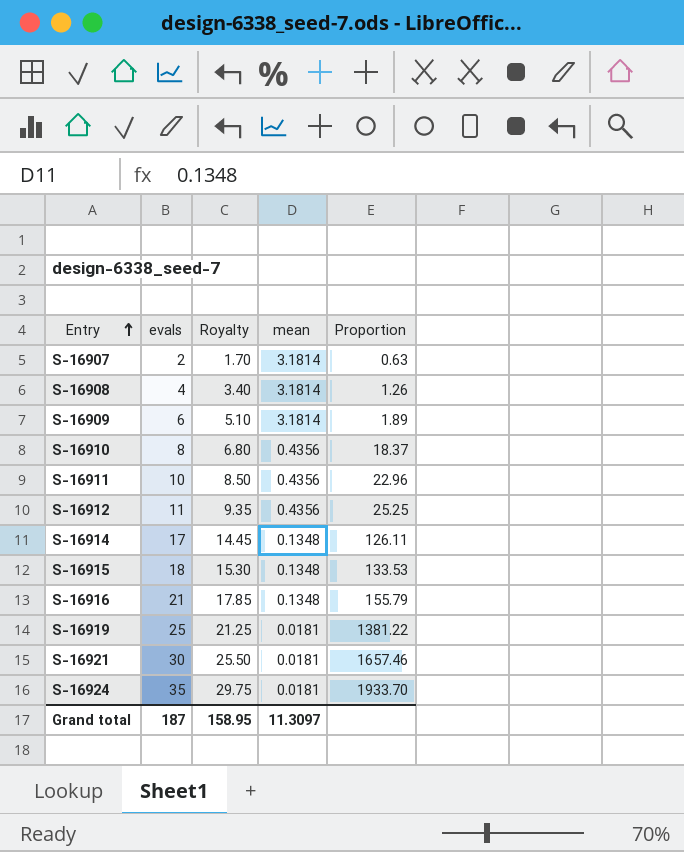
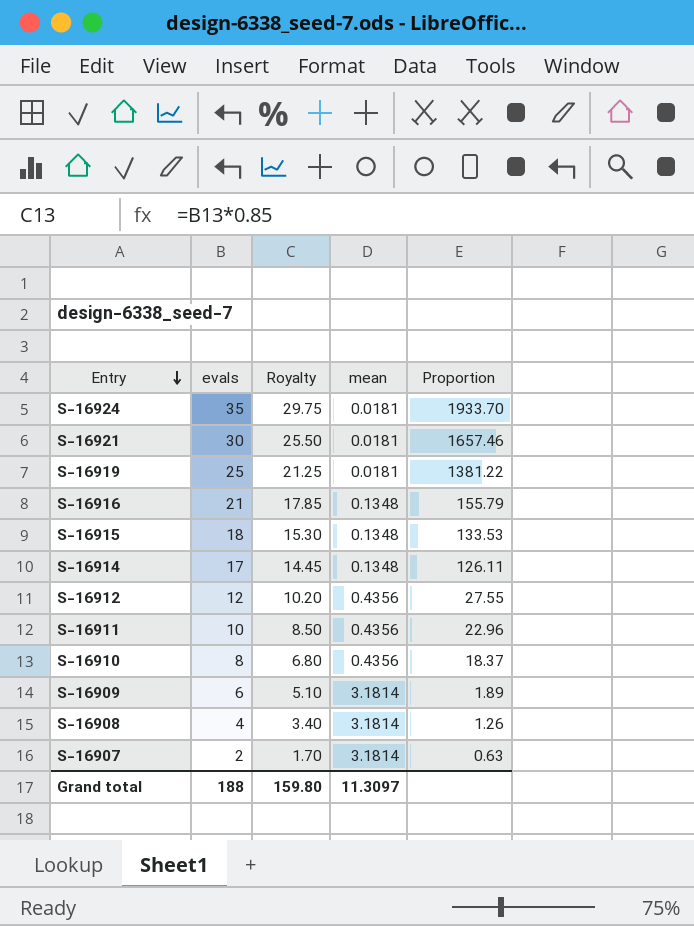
row order: Entry ascending -> Entry descending
S-16912 | evals: 11 -> 12
S-16912 | Royalty: 9.35 -> 10.20
S-16912 | Proportion: 25.25 -> 27.55
Grand total | evals: 187 -> 188
Grand total | Royalty: 158.95 -> 159.80

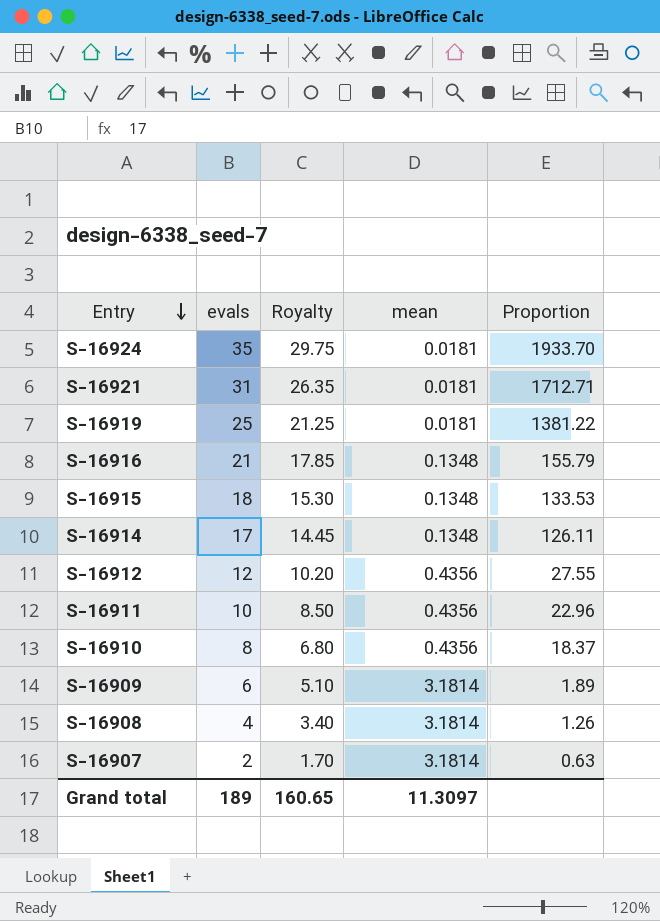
S-16921 | evals: 30 -> 31
S-16921 | Royalty: 25.50 -> 26.35
S-16921 | Proportion: 1657.46 -> 1712.71
Grand total | evals: 188 -> 189
Grand total | Royalty: 159.80 -> 160.65

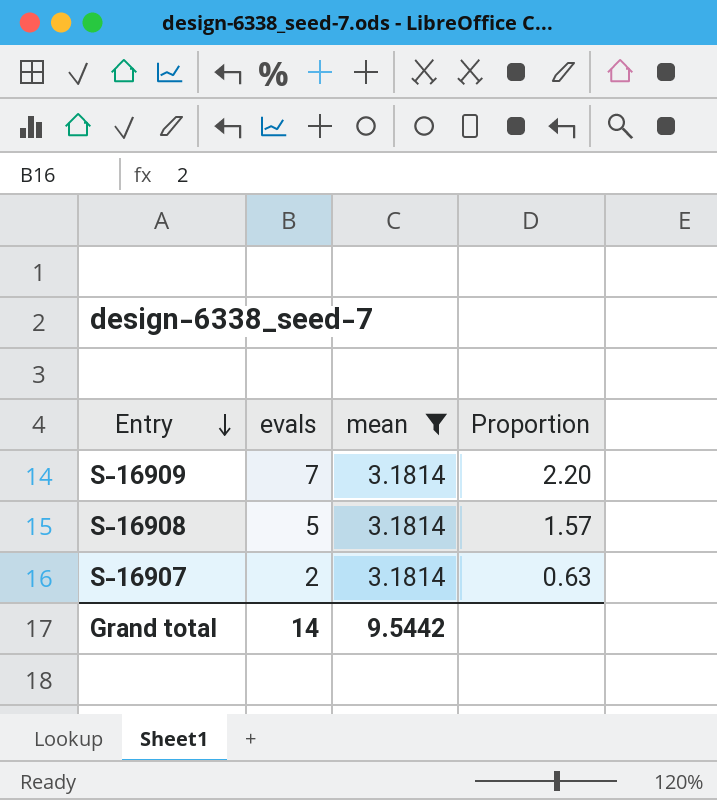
filter: none -> mean = 3.1814
column Royalty | formula: [evals] * 0.85 -> none
S-16909 | evals: 6 -> 7
S-16909 | Proportion: 1.89 -> 2.20
S-16908 | evals: 4 -> 5
S-16908 | Proportion: 1.26 -> 1.57
Grand total | evals: 189 -> 14
Grand total | mean: 11.3097 -> 9.5442

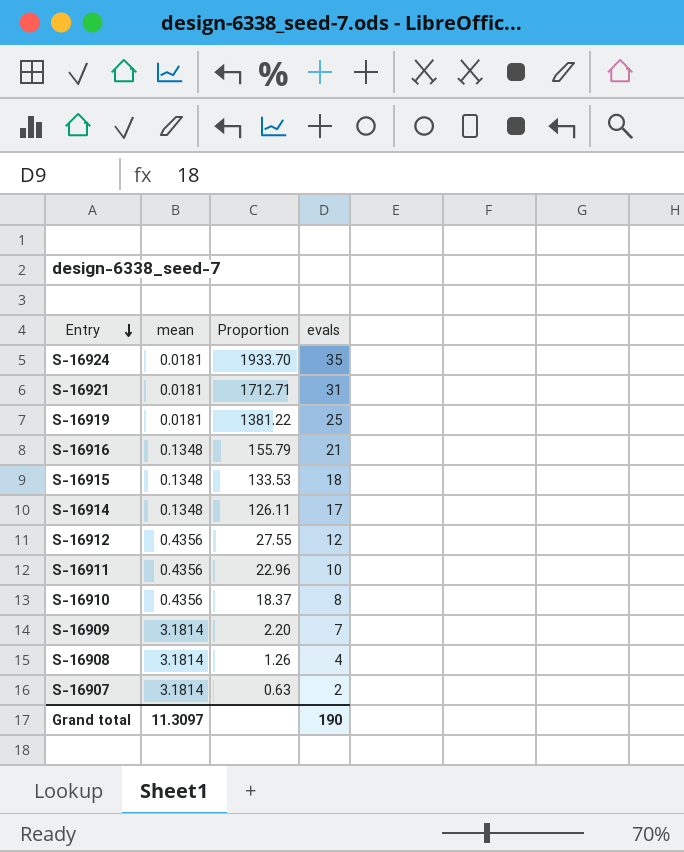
filter: mean = 3.1814 -> none
column evals | position: 2 -> 4
S-16908 | Proportion: 1.57 -> 1.26
S-16908 | evals: 5 -> 4
Grand total | mean: 9.5442 -> 11.3097
Grand total | evals: 14 -> 190

